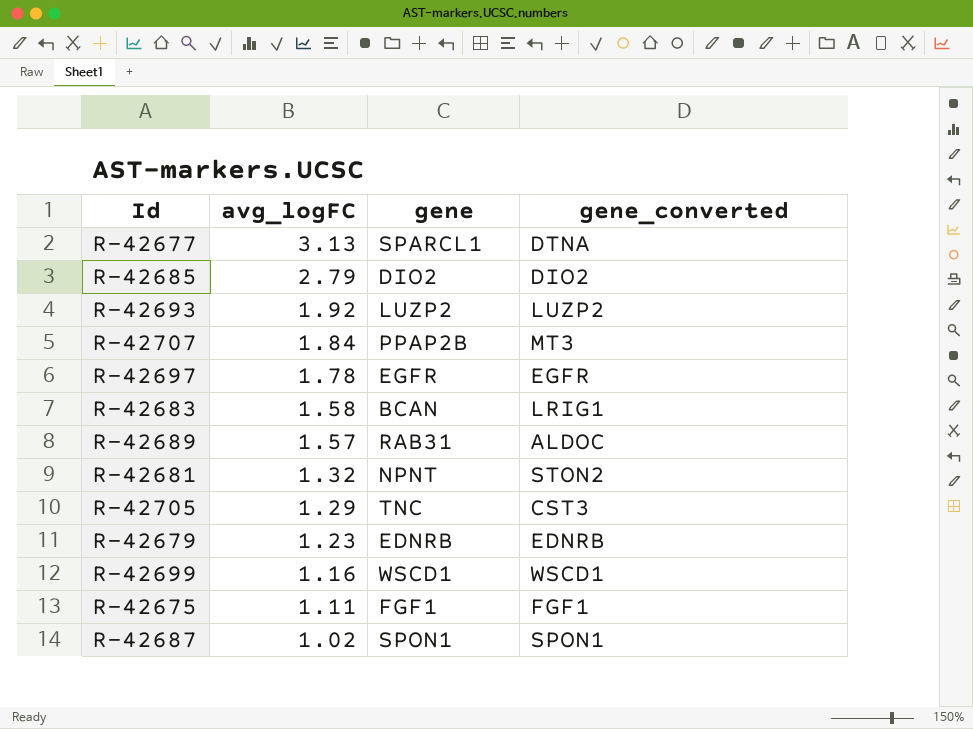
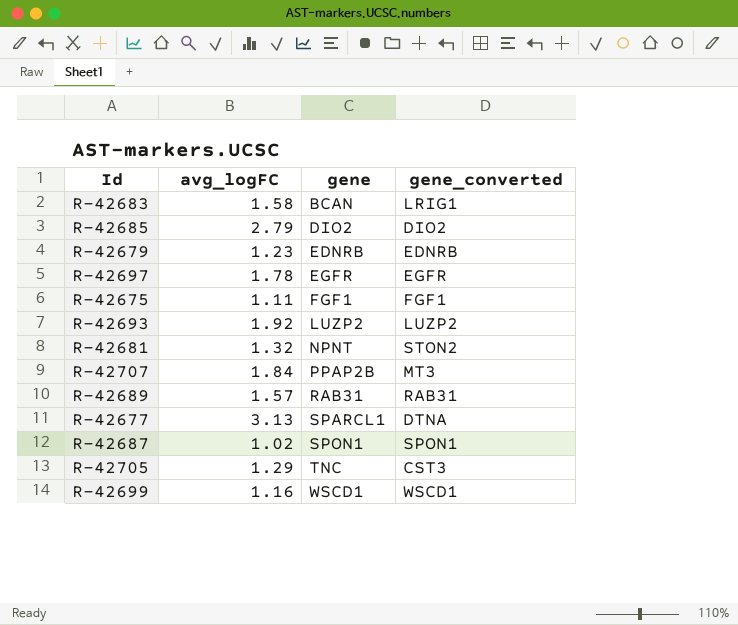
row order: avg_logFC descending -> gene ascending
R-42689 | gene_converted: ALDOC -> RAB31

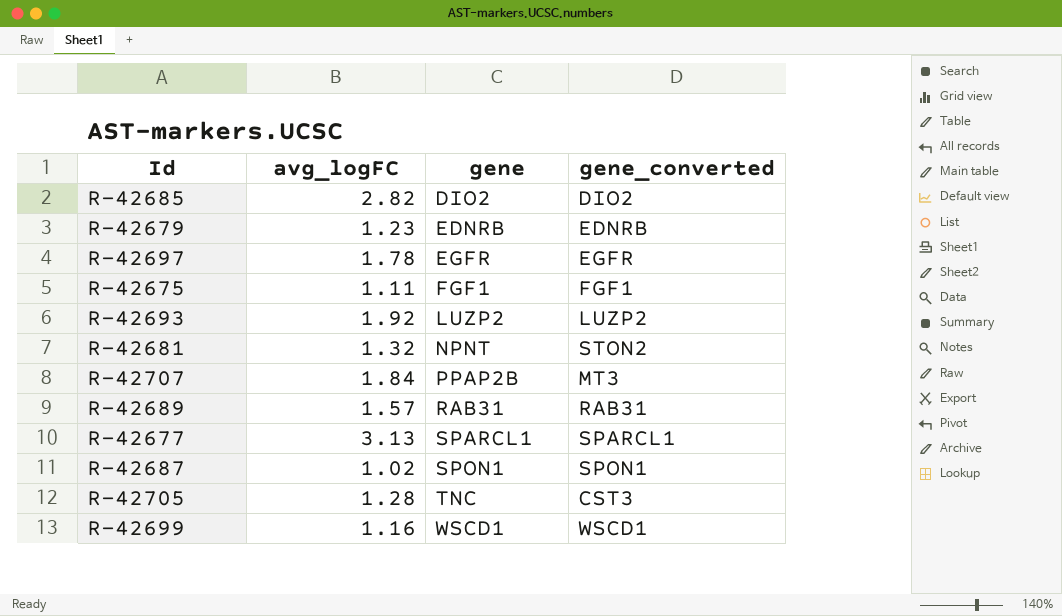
row R-42683: 1.58 | BCAN | LRIG1 -> none
R-42685 | avg_logFC: 2.79 -> 2.82
R-42677 | gene_converted: DTNA -> SPARCL1
R-42705 | avg_logFC: 1.29 -> 1.28

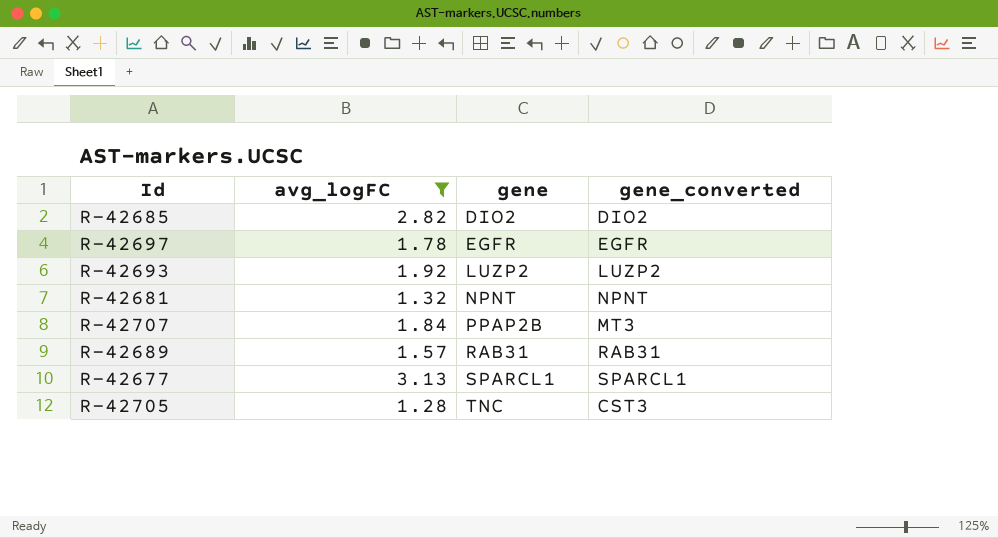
filter: none -> avg_logFC >= 1.28
R-42681 | gene_converted: STON2 -> NPNT

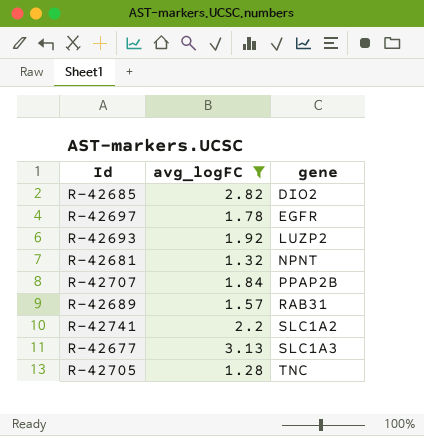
column gene_converted | position: 4 -> none
row R-42741: none -> 2.2 | SLC1A2
R-42677 | gene: SPARCL1 -> SLC1A3

